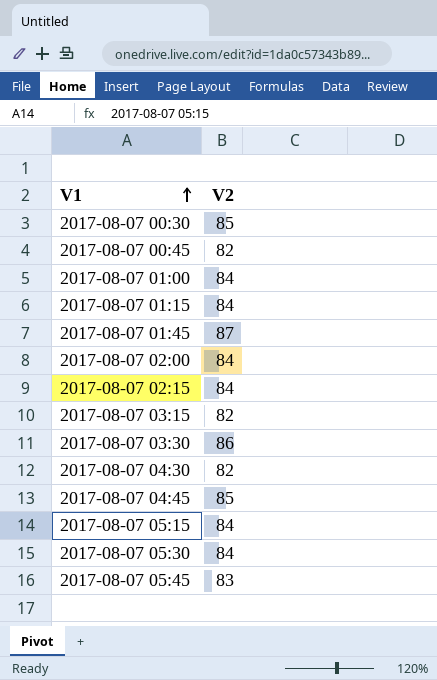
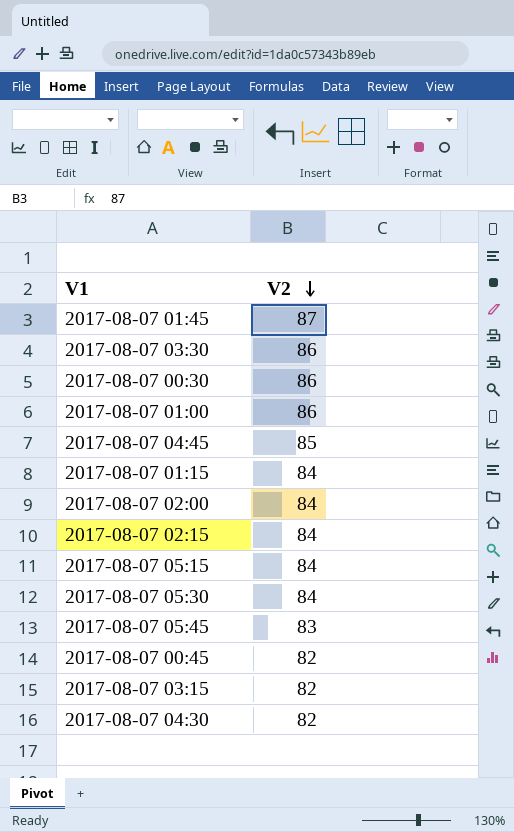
row order: V1 ascending -> V2 descending
2017-08-07 00:30 | V2: 85 -> 86
2017-08-07 01:00 | V2: 84 -> 86

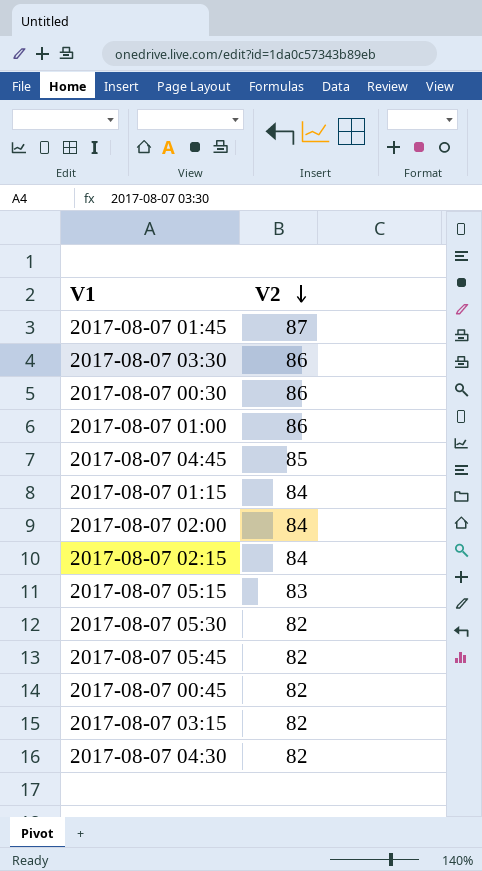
2017-08-07 05:15 | V2: 84 -> 83
2017-08-07 05:30 | V2: 84 -> 82
2017-08-07 05:45 | V2: 83 -> 82

